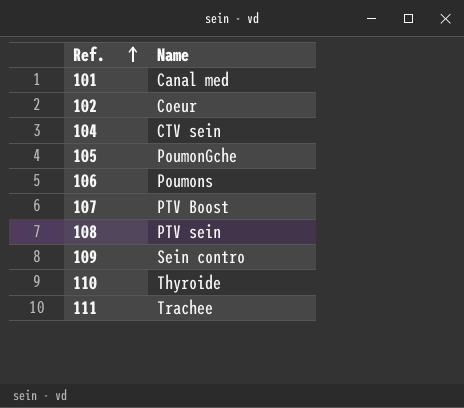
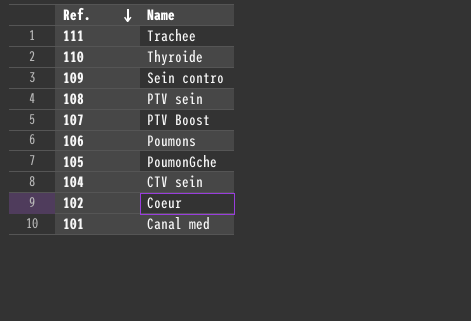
row order: Ref. ascending -> Ref. descending

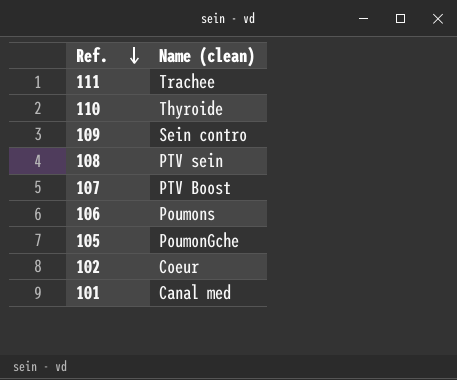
column name: Name -> Name (clean)
row 104: CTV sein -> none

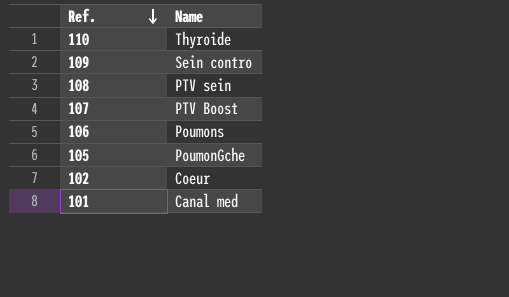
column name: Name (clean) -> Name
row 111: Trachee -> none

